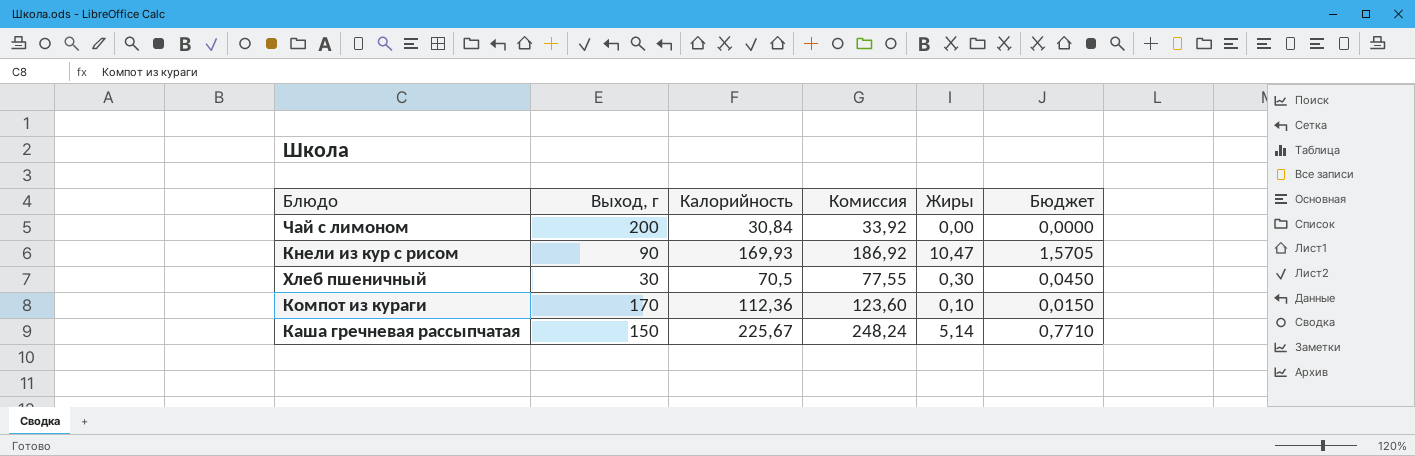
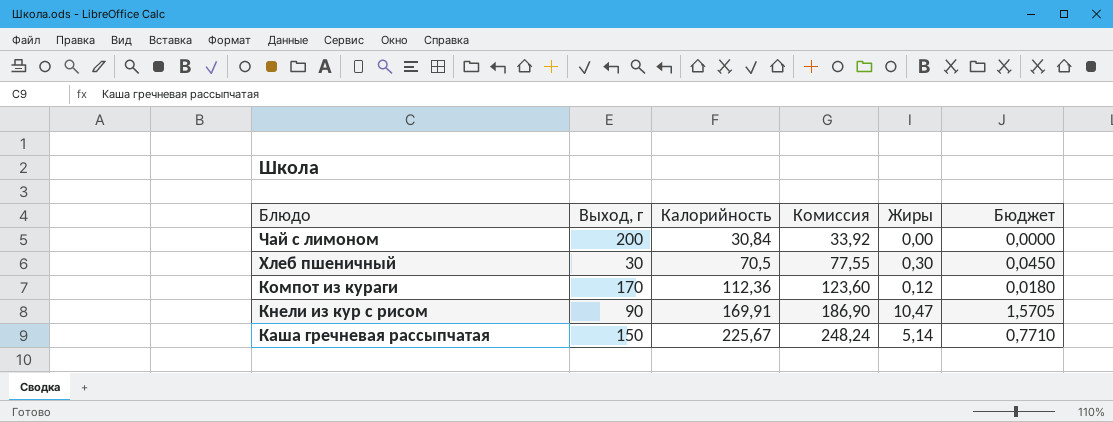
row order: none -> Блюдо descending
Компот из кураги | Жиры: 0,10 -> 0,12
Компот из кураги | Бюджет: 0,0150 -> 0,0180
Кнели из кур с рисом | Калорийность: 169,93 -> 169,91
Кнели из кур с рисом | Комиссия: 186,92 -> 186,90

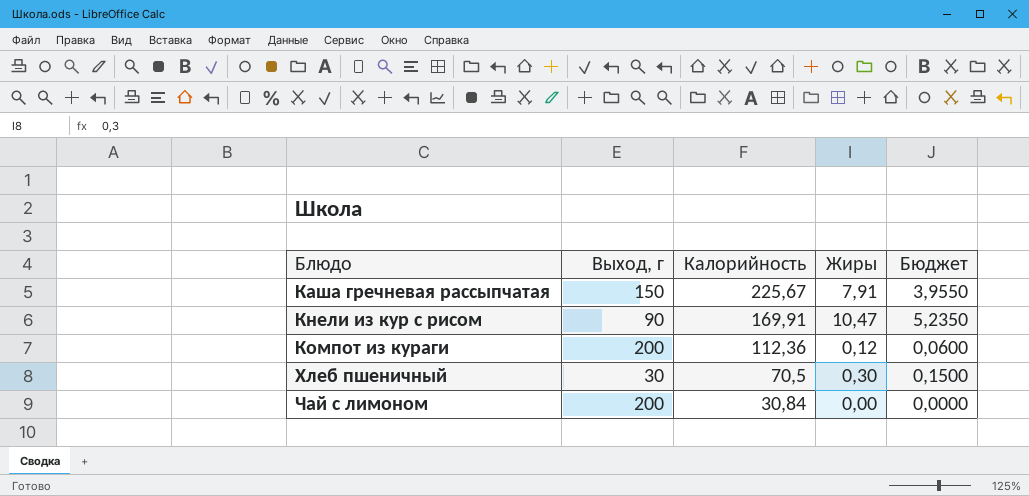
row order: Блюдо descending -> Блюдо ascending
column Комиссия | formula: [Калорийность] * 1,1 -> none
column Бюджет | formula: [Жиры] * 0,15 -> [Жиры] * 0,5
Каша гречневая рассыпчатая | Жиры: 5,14 -> 7,91
Компот из кураги | Выход, г: 170 -> 200

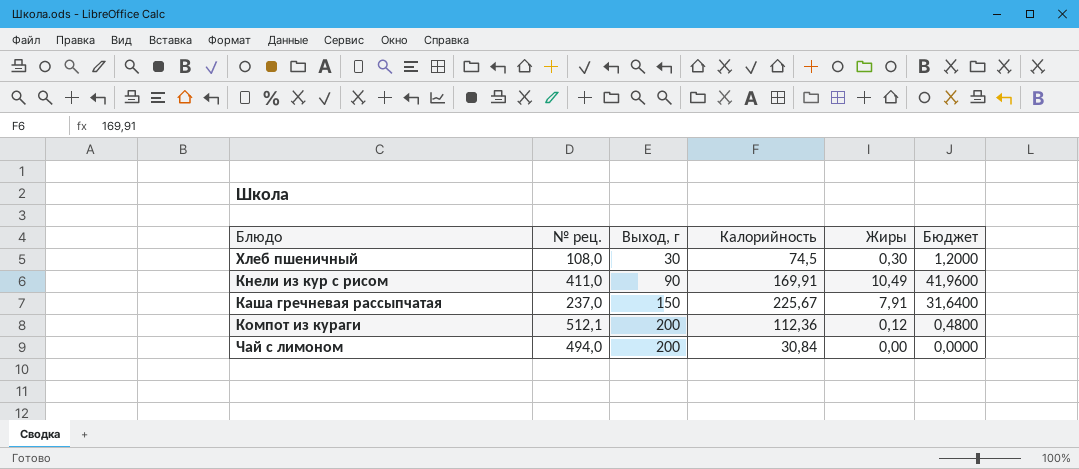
row order: Блюдо ascending -> Выход, г ascending
column № рец. | position: none -> 2
column Бюджет | formula: [Жиры] * 0,5 -> [Жиры] * 4
Хлеб пшеничный | Калорийность: 70,5 -> 74,5
Кнели из кур с рисом | Жиры: 10,47 -> 10,49

